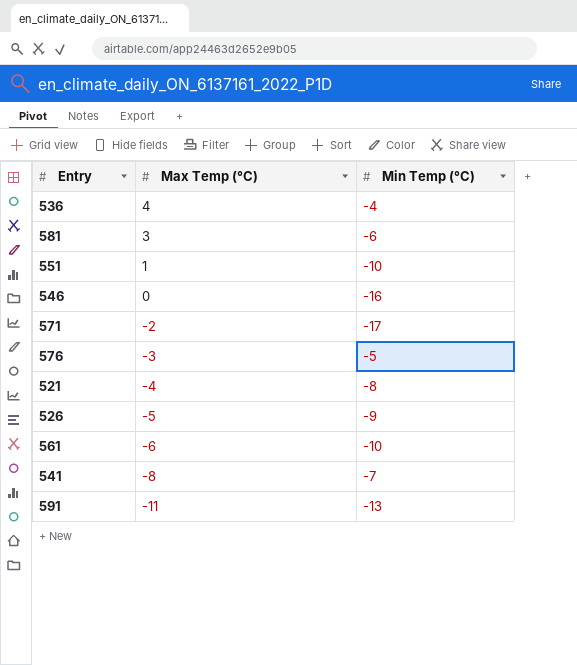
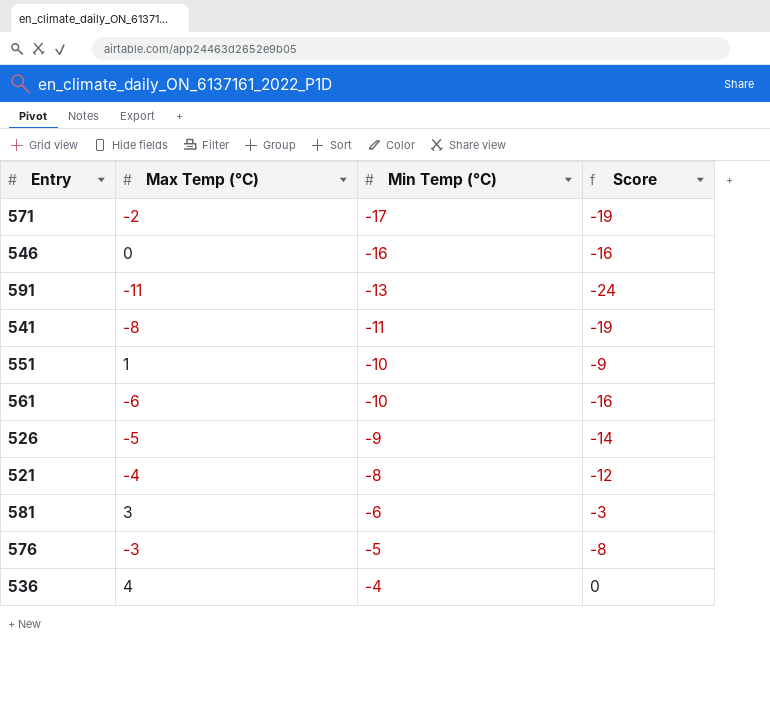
row order: Max Temp (°C) descending -> Min Temp (°C) ascending
column Score | formula: none -> [Max Temp (°C)] + [Min Temp (°C)]
541 | Min Temp (°C): -7 -> -11

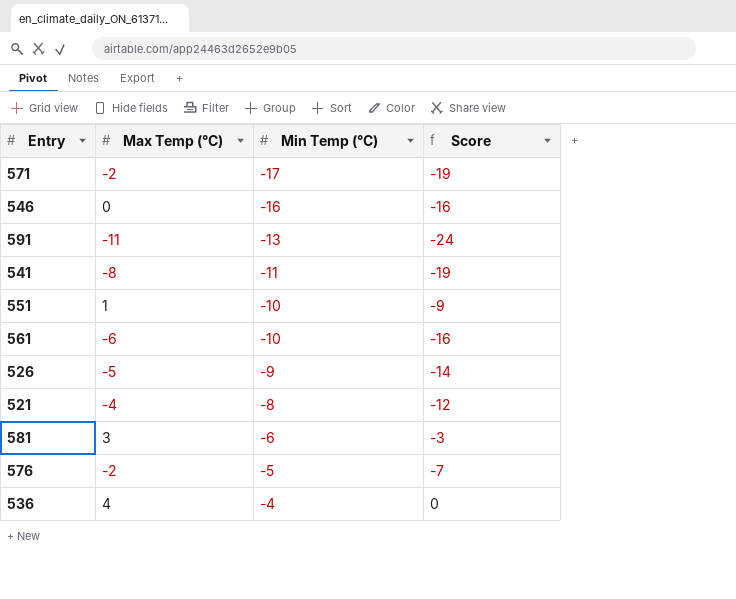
576 | Max Temp (°C): -3 -> -2
576 | Score: -8 -> -7

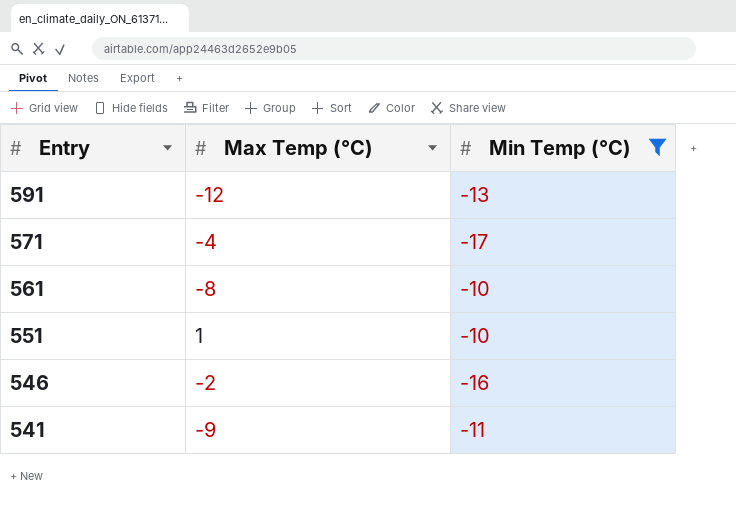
filter: none -> Min Temp (°C) <= -10
row order: Min Temp (°C) ascending -> Entry descending
column Score | formula: [Max Temp (°C)] + [Min Temp (°C)] -> none
591 | Max Temp (°C): -11 -> -12
571 | Max Temp (°C): -2 -> -4
561 | Max Temp (°C): -6 -> -8
546 | Max Temp (°C): 0 -> -2
541 | Max Temp (°C): -8 -> -9

